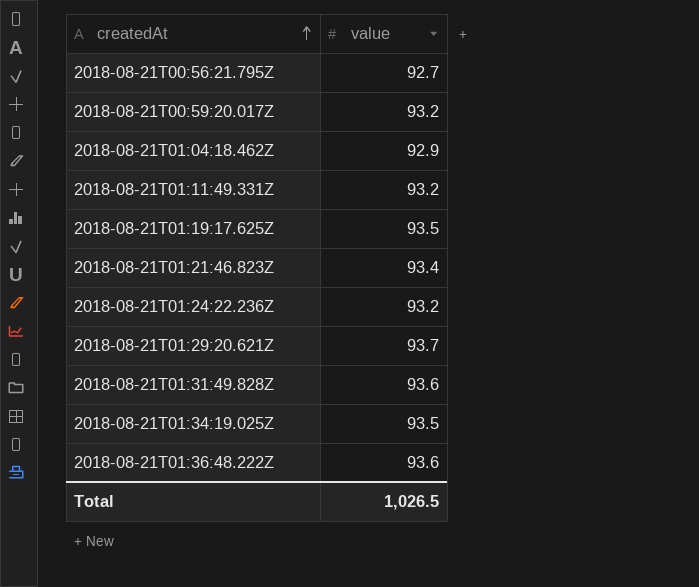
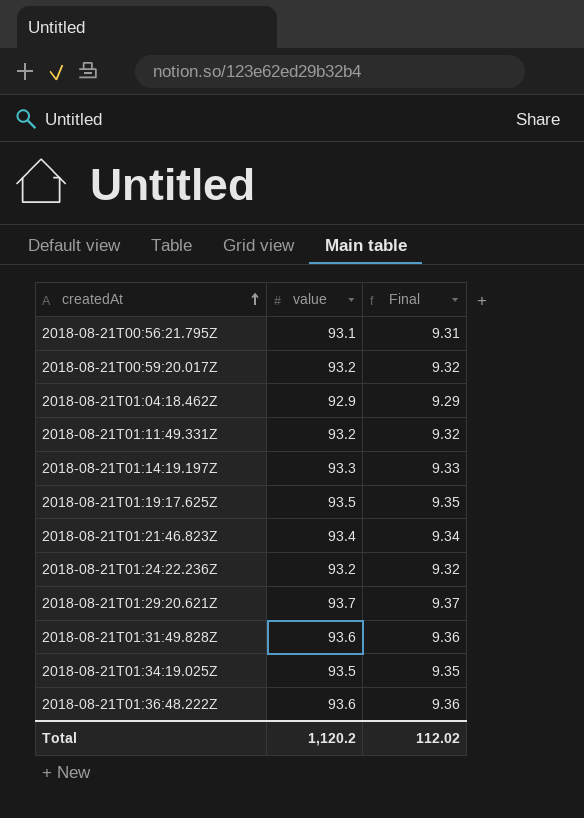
column Final | formula: none -> [value] * 0.1
2018-08-21T00:56:21.795Z | value: 92.7 -> 93.1
row 2018-08-21T01:14:19.197Z: none -> 93.3 | 9.33
Total | value: 1,026.5 -> 1,120.2

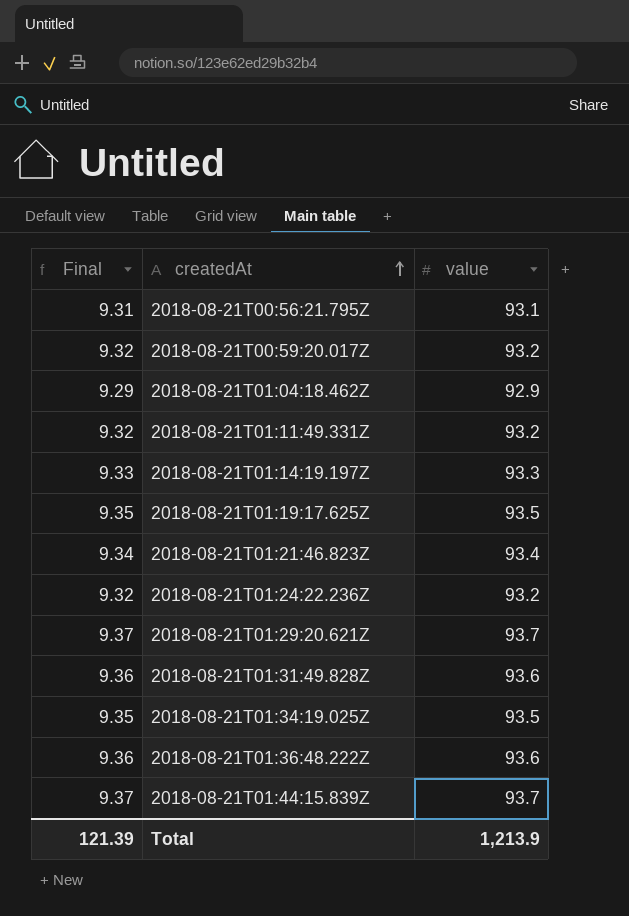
column Final | position: 3 -> 1
row 2018-08-21T01:44:15.839Z: none -> 9.37 | 93.7
Total | Final: 112.02 -> 121.39
Total | value: 1,120.2 -> 1,213.9

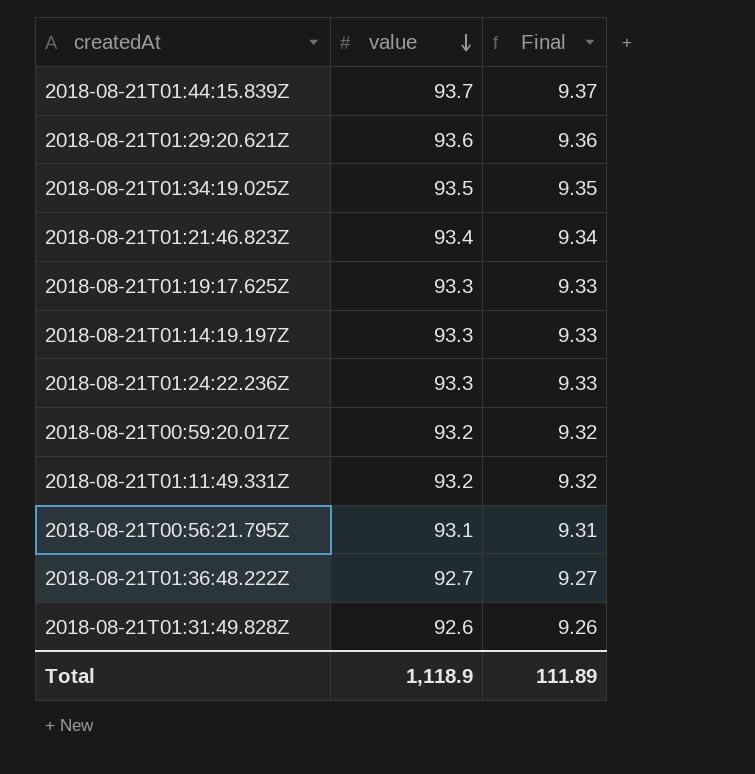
row order: createdAt ascending -> value descending
column Final | position: 1 -> 3
row 2018-08-21T01:04:18.462Z: 9.29 | 92.9 -> none
2018-08-21T01:29:20.621Z | value: 93.7 -> 93.6
2018-08-21T01:29:20.621Z | Final: 9.37 -> 9.36
2018-08-21T01:19:17.625Z | value: 93.5 -> 93.3
2018-08-21T01:19:17.625Z | Final: 9.35 -> 9.33
2018-08-21T01:24:22.236Z | value: 93.2 -> 93.3
2018-08-21T01:24:22.236Z | Final: 9.32 -> 9.33
2018-08-21T01:36:48.222Z | value: 93.6 -> 92.7
2018-08-21T01:36:48.222Z | Final: 9.36 -> 9.27
2018-08-21T01:31:49.828Z | value: 93.6 -> 92.6
2018-08-21T01:31:49.828Z | Final: 9.36 -> 9.26
Total | value: 1,213.9 -> 1,118.9
Total | Final: 121.39 -> 111.89

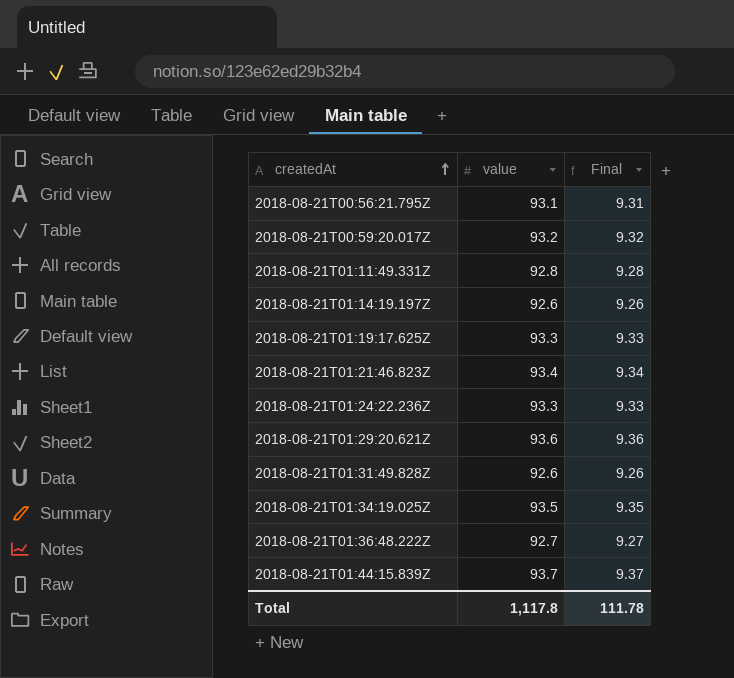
row order: value descending -> createdAt ascending
2018-08-21T01:11:49.331Z | value: 93.2 -> 92.8
2018-08-21T01:11:49.331Z | Final: 9.32 -> 9.28
2018-08-21T01:14:19.197Z | value: 93.3 -> 92.6
2018-08-21T01:14:19.197Z | Final: 9.33 -> 9.26
Total | value: 1,118.9 -> 1,117.8
Total | Final: 111.89 -> 111.78

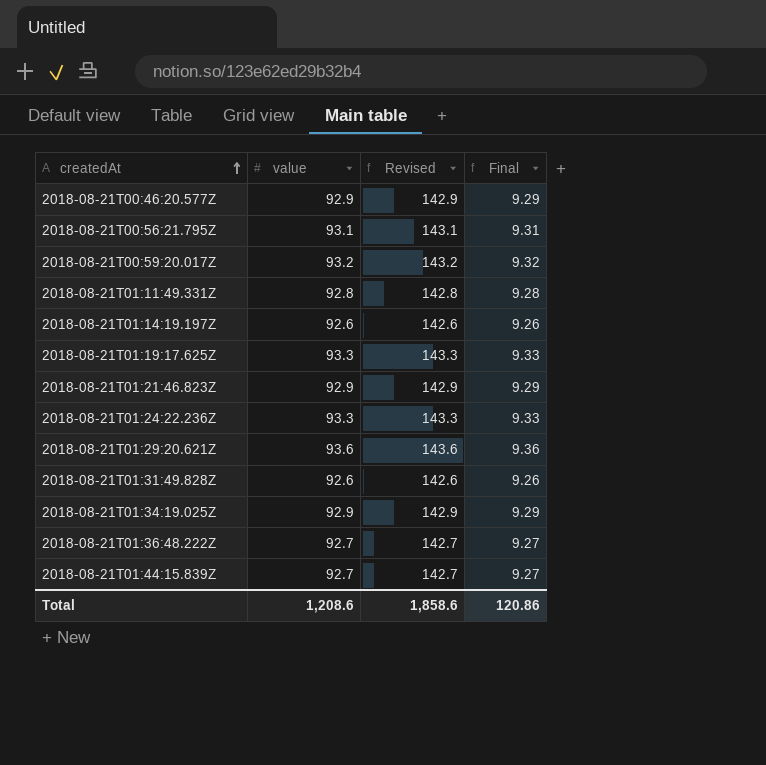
column Revised | formula: none -> [value] + 50
row 2018-08-21T00:46:20.577Z: none -> 92.9 | 142.9 | 9.29
2018-08-21T01:21:46.823Z | value: 93.4 -> 92.9
2018-08-21T01:21:46.823Z | Final: 9.34 -> 9.29
2018-08-21T01:34:19.025Z | value: 93.5 -> 92.9
2018-08-21T01:34:19.025Z | Final: 9.35 -> 9.29
2018-08-21T01:44:15.839Z | value: 93.7 -> 92.7
2018-08-21T01:44:15.839Z | Final: 9.37 -> 9.27
Total | value: 1,117.8 -> 1,208.6
Total | Final: 111.78 -> 120.86

